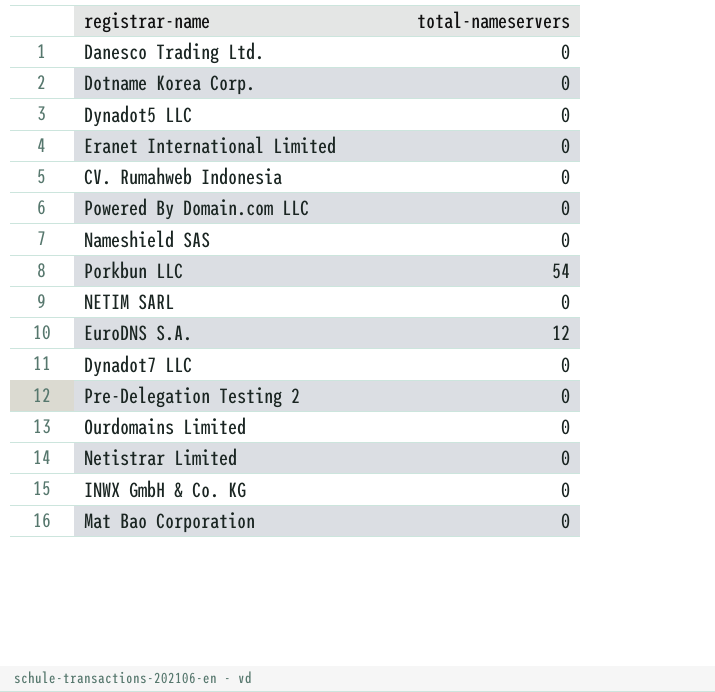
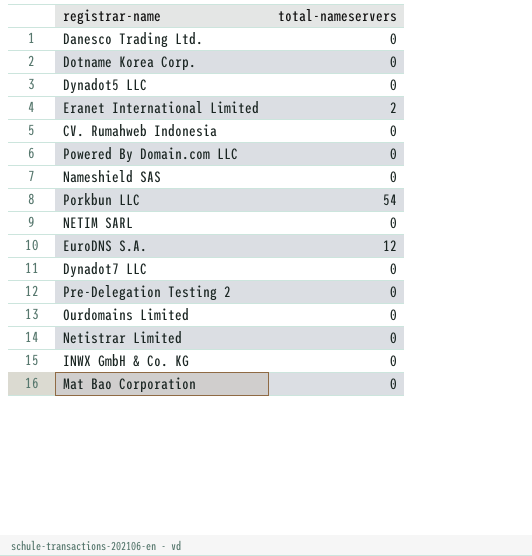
Eranet International Limited | total-nameservers: 0 -> 2

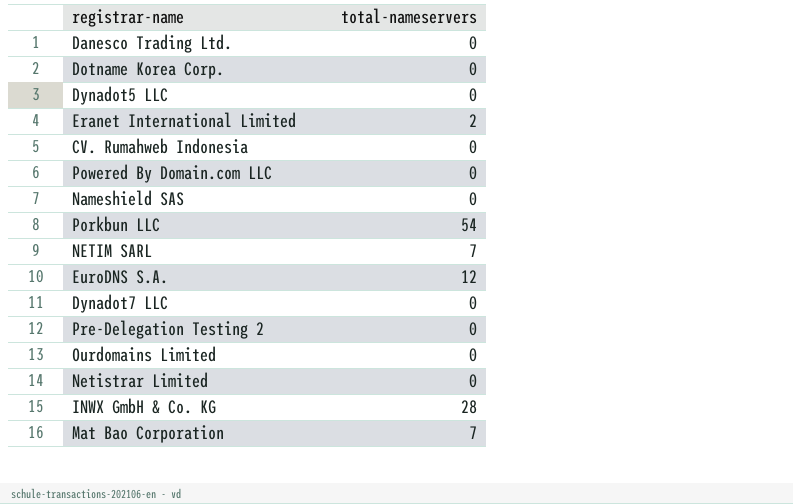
NETIM SARL | total-nameservers: 0 -> 7
INWX GmbH & Co. KG | total-nameservers: 0 -> 28
Mat Bao Corporation | total-nameservers: 0 -> 7

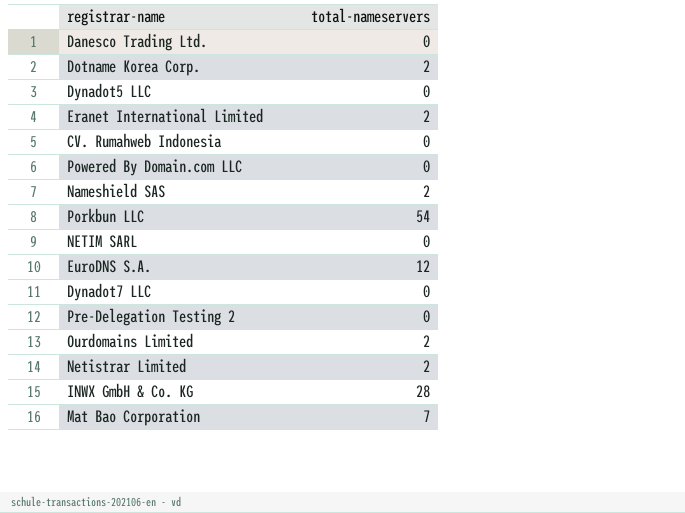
Dotname Korea Corp. | total-nameservers: 0 -> 2
Nameshield SAS | total-nameservers: 0 -> 2
NETIM SARL | total-nameservers: 7 -> 0
Ourdomains Limited | total-nameservers: 0 -> 2
Netistrar Limited | total-nameservers: 0 -> 2

